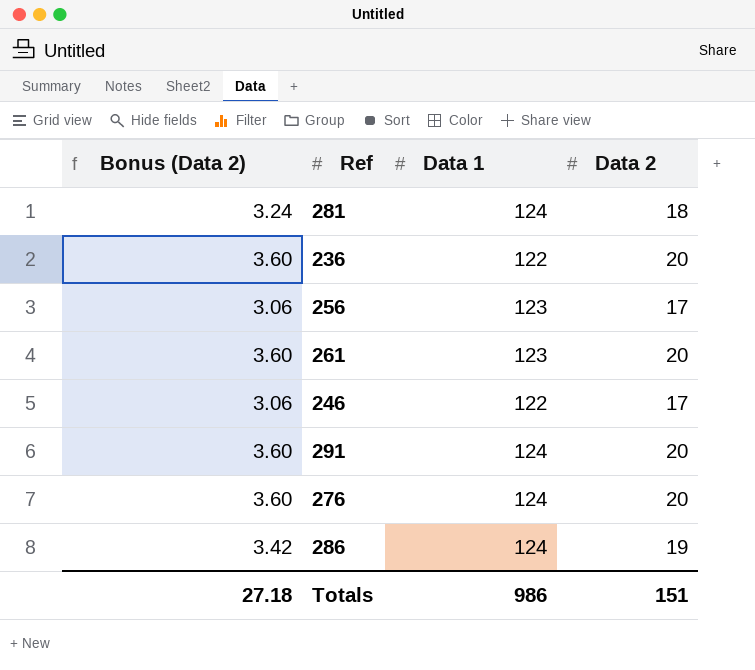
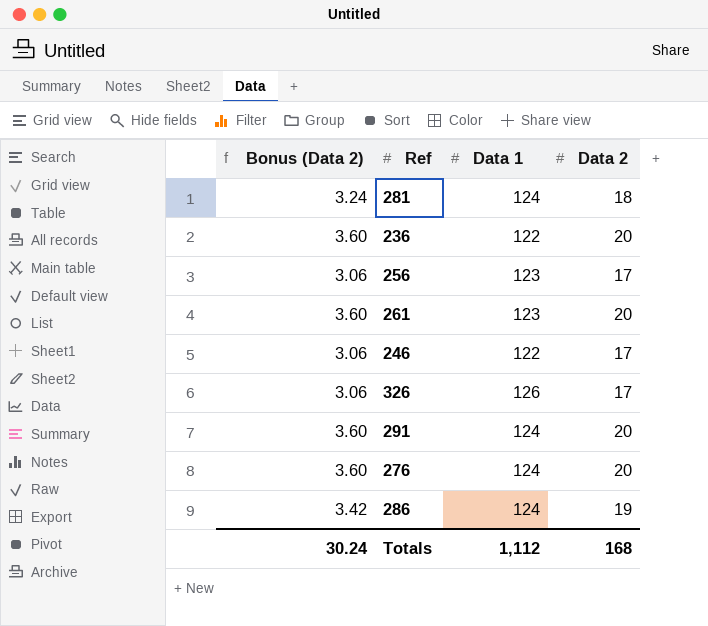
row 326: none -> 3.06 | 126 | 17
Totals | Bonus (Data 2): 27.18 -> 30.24
Totals | Data 1: 986 -> 1,112
Totals | Data 2: 151 -> 168

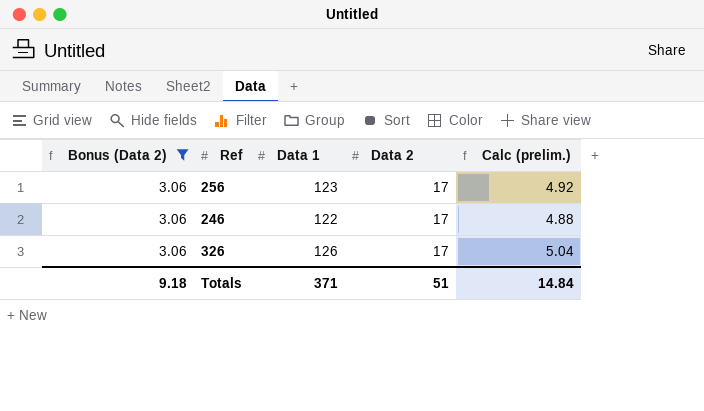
filter: none -> Bonus (Data 2) = 3.06
column Calc (prelim.) | formula: none -> [Data 1] * 0.04
Totals | Bonus (Data 2): 30.24 -> 9.18
Totals | Data 1: 1,112 -> 371
Totals | Data 2: 168 -> 51

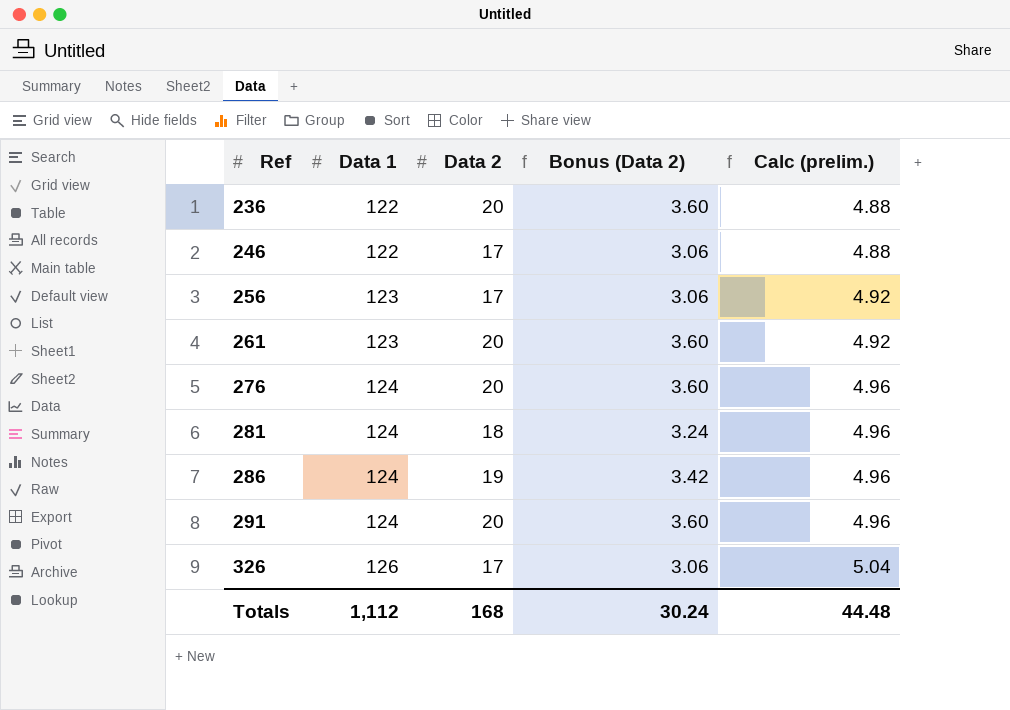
filter: Bonus (Data 2) = 3.06 -> none
row order: none -> Ref ascending
column Bonus (Data 2) | position: 1 -> 4
Totals | Data 1: 371 -> 1,112
Totals | Data 2: 51 -> 168
Totals | Bonus (Data 2): 9.18 -> 30.24
Totals | Calc (prelim.): 14.84 -> 44.48

